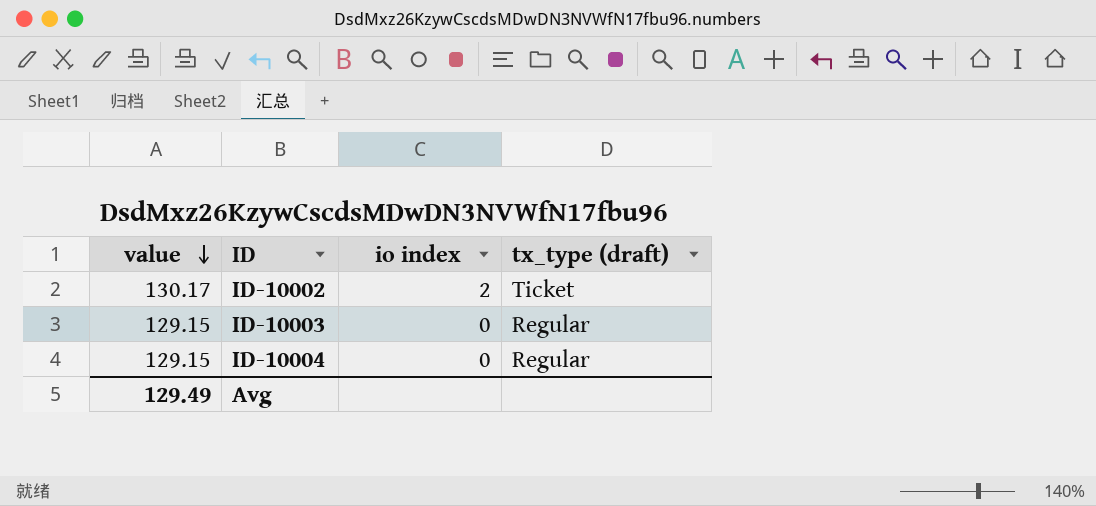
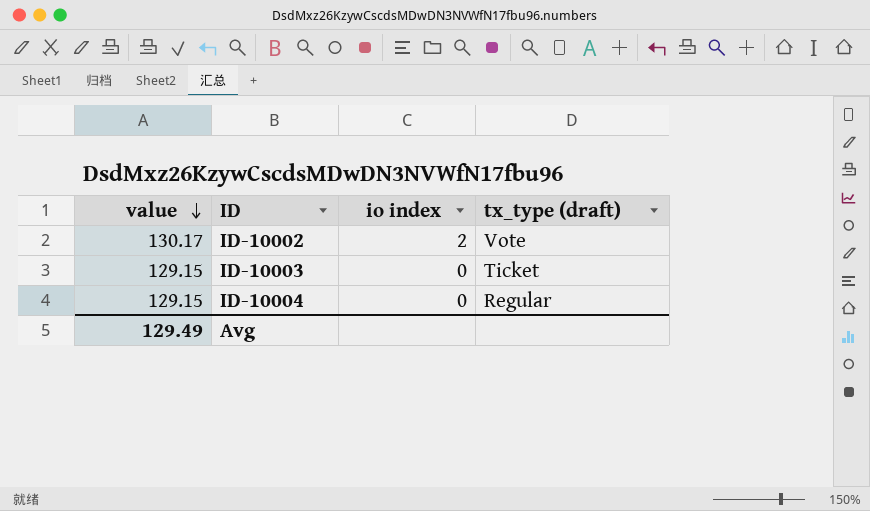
ID-10002 | tx_type (draft): Ticket -> Vote
ID-10003 | tx_type (draft): Regular -> Ticket

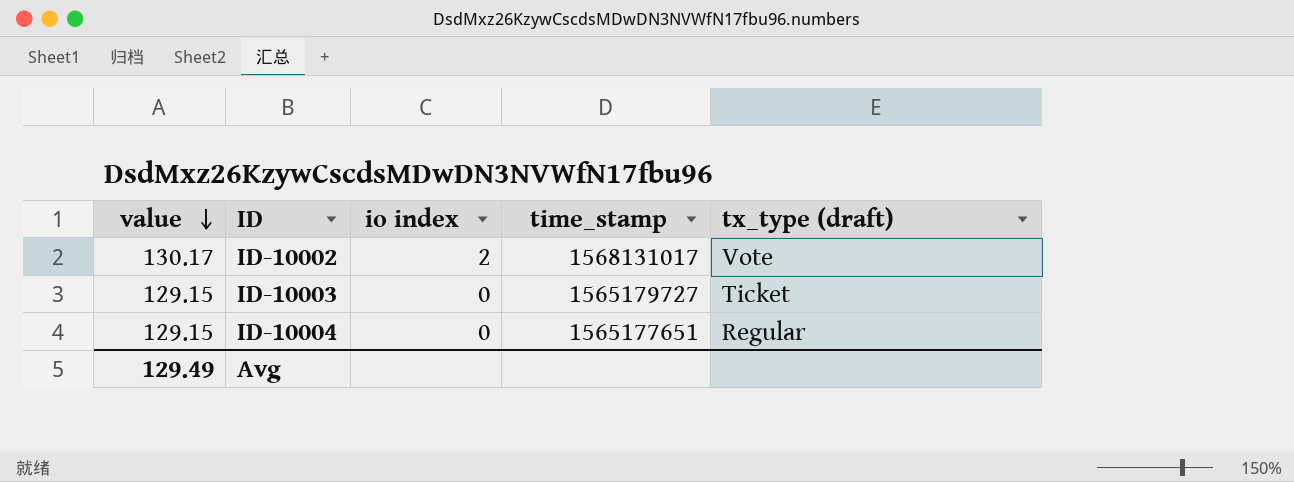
column time_stamp | position: none -> 4

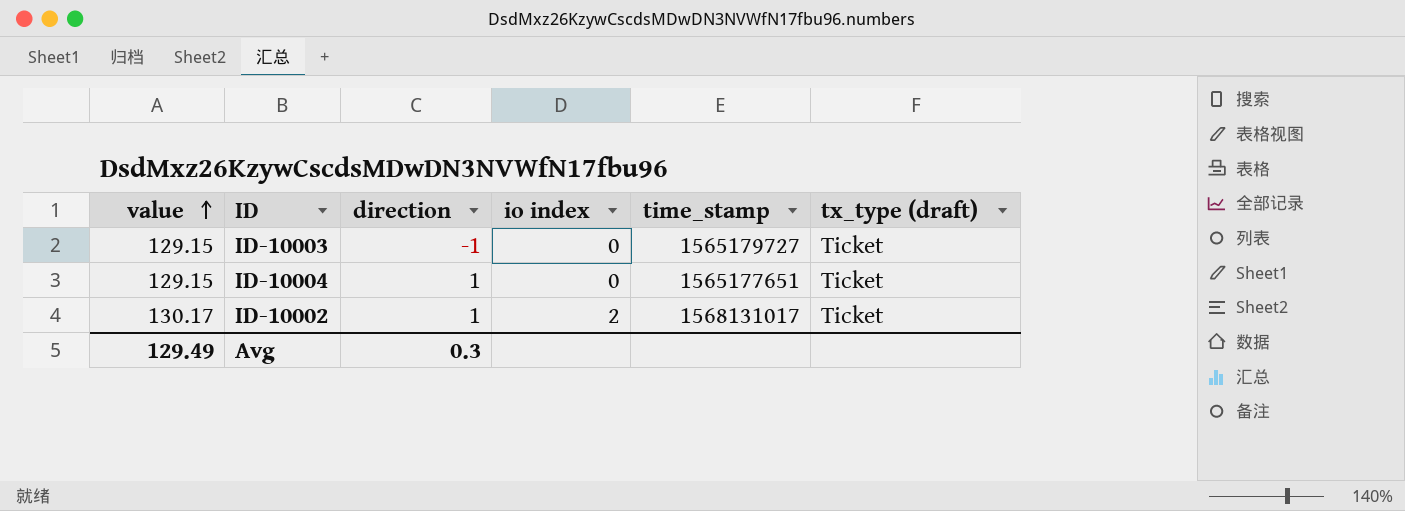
row order: value descending -> value ascending
column direction | position: none -> 3
ID-10004 | tx_type (draft): Regular -> Ticket
ID-10002 | tx_type (draft): Vote -> Ticket

